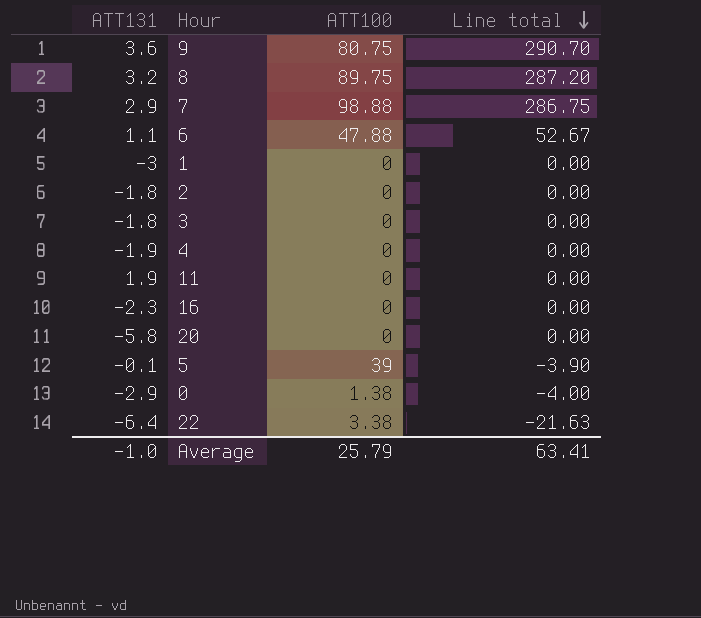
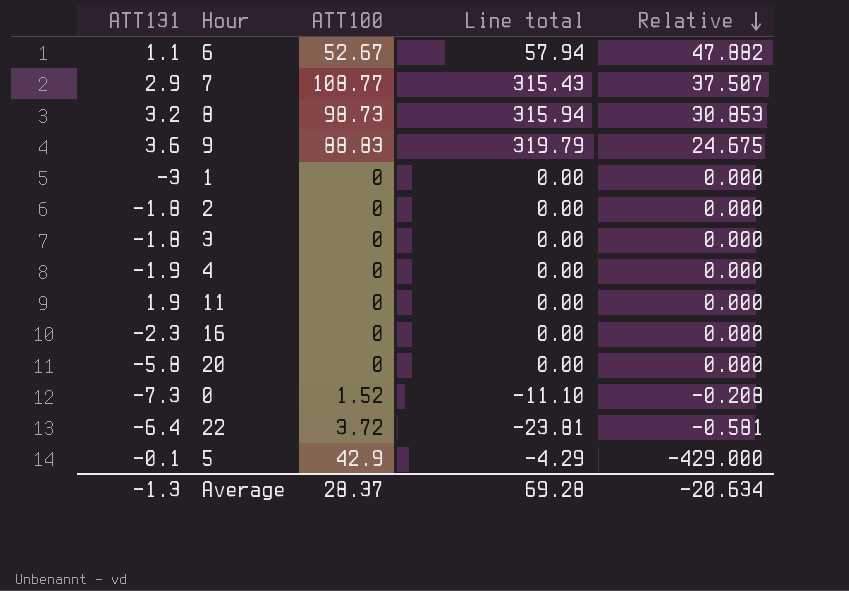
row order: Line total descending -> Relative descending
column Relative | formula: none -> [ATT100] / [ATT131]
6 | ATT100: 47.88 -> 52.67
6 | Line total: 52.67 -> 57.94
7 | ATT100: 98.88 -> 108.77
7 | Line total: 286.75 -> 315.43
8 | ATT100: 89.75 -> 98.73
8 | Line total: 287.20 -> 315.94
9 | ATT100: 80.75 -> 88.83
9 | Line total: 290.70 -> 319.79
0 | ATT131: -2.9 -> -7.3
0 | ATT100: 1.38 -> 1.52
0 | Line total: -4.00 -> -11.10
22 | ATT100: 3.38 -> 3.72
22 | Line total: -21.63 -> -23.81
5 | ATT100: 39 -> 42.9
5 | Line total: -3.90 -> -4.29
Average | ATT131: -1.0 -> -1.3
Average | ATT100: 25.79 -> 28.37
Average | Line total: 63.41 -> 69.28

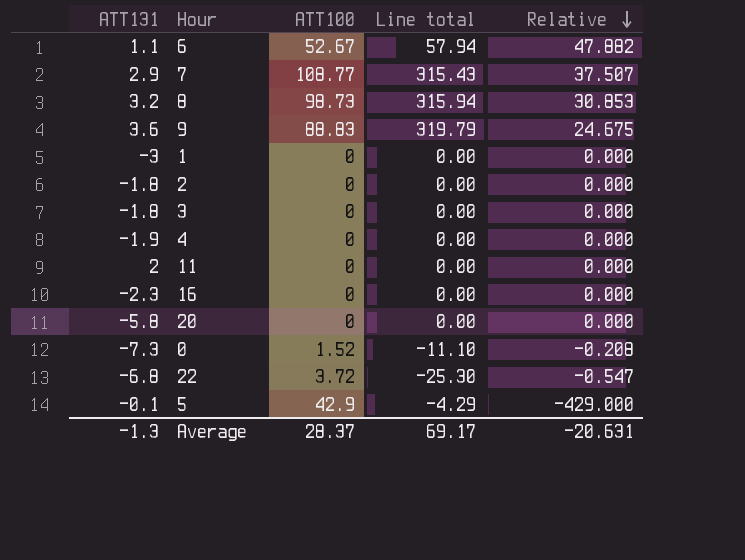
11 | ATT131: 1.9 -> 2
22 | ATT131: -6.4 -> -6.8
22 | Line total: -23.81 -> -25.30
22 | Relative: -0.581 -> -0.547
Average | Line total: 69.28 -> 69.17
Average | Relative: -20.634 -> -20.631

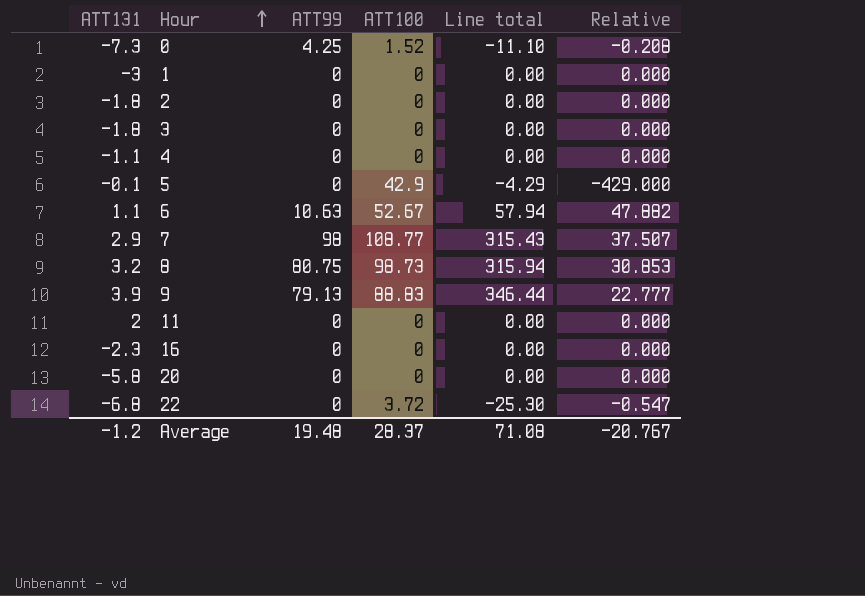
row order: Relative descending -> Hour ascending
column ATT99 | position: none -> 3
4 | ATT131: -1.9 -> -1.1
9 | ATT131: 3.6 -> 3.9
9 | Line total: 319.79 -> 346.44
9 | Relative: 24.675 -> 22.777
Average | ATT131: -1.3 -> -1.2
Average | Line total: 69.17 -> 71.08
Average | Relative: -20.631 -> -20.767

